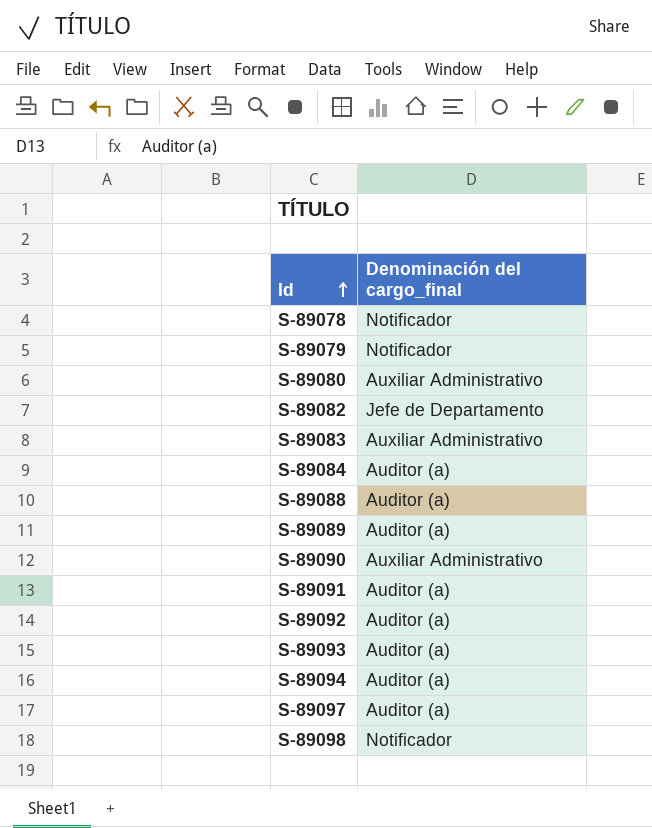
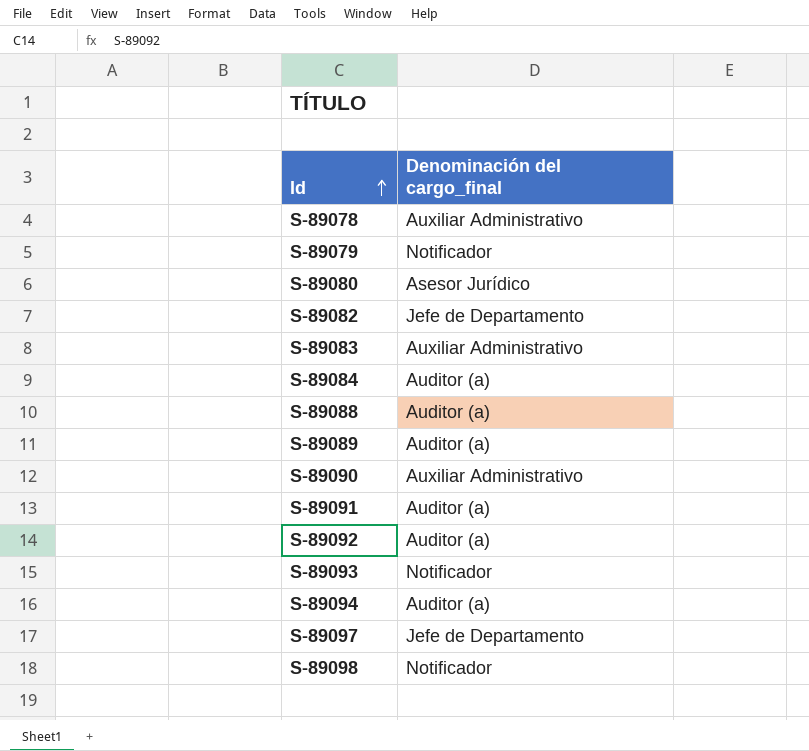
S-89078 | Denominación del cargo_final: Notificador -> Auxiliar Administrativo
S-89080 | Denominación del cargo_final: Auxiliar Administrativo -> Asesor Jurídico
S-89093 | Denominación del cargo_final: Auditor (a) -> Notificador
S-89097 | Denominación del cargo_final: Auditor (a) -> Jefe de Departamento

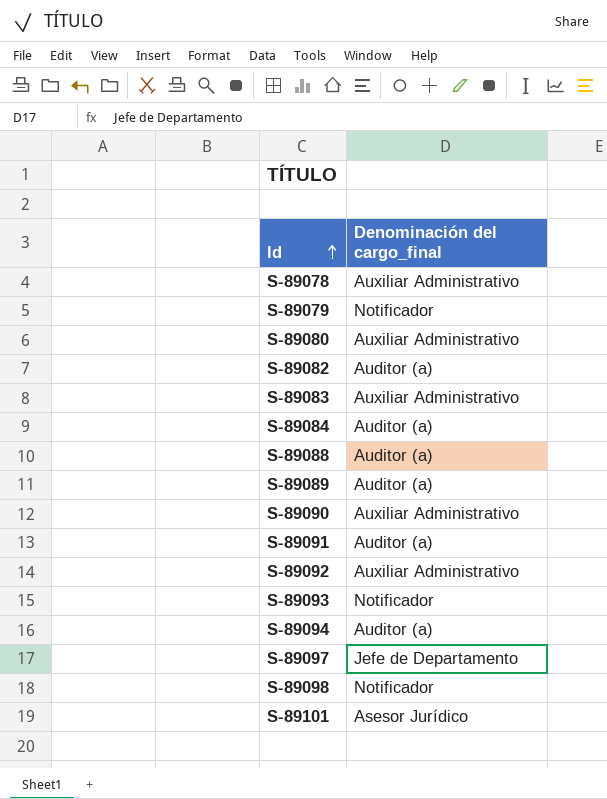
S-89080 | Denominación del cargo_final: Asesor Jurídico -> Auxiliar Administrativo
S-89082 | Denominación del cargo_final: Jefe de Departamento -> Auditor (a)
S-89092 | Denominación del cargo_final: Auditor (a) -> Auxiliar Administrativo
row S-89101: none -> Asesor Jurídico

